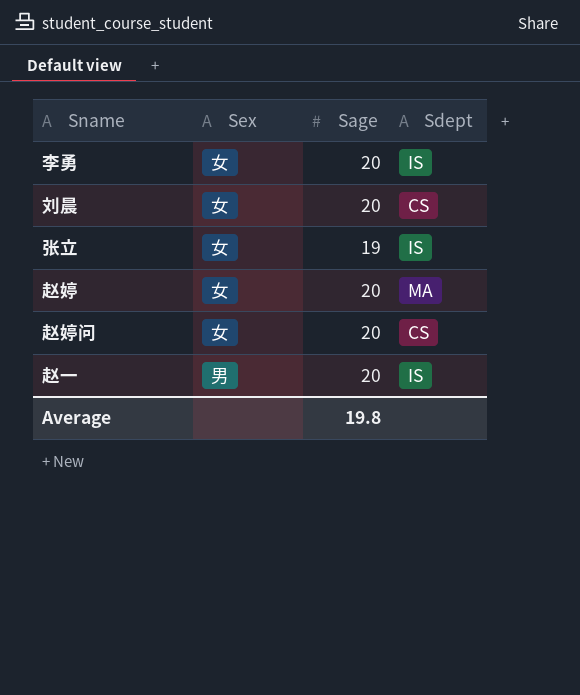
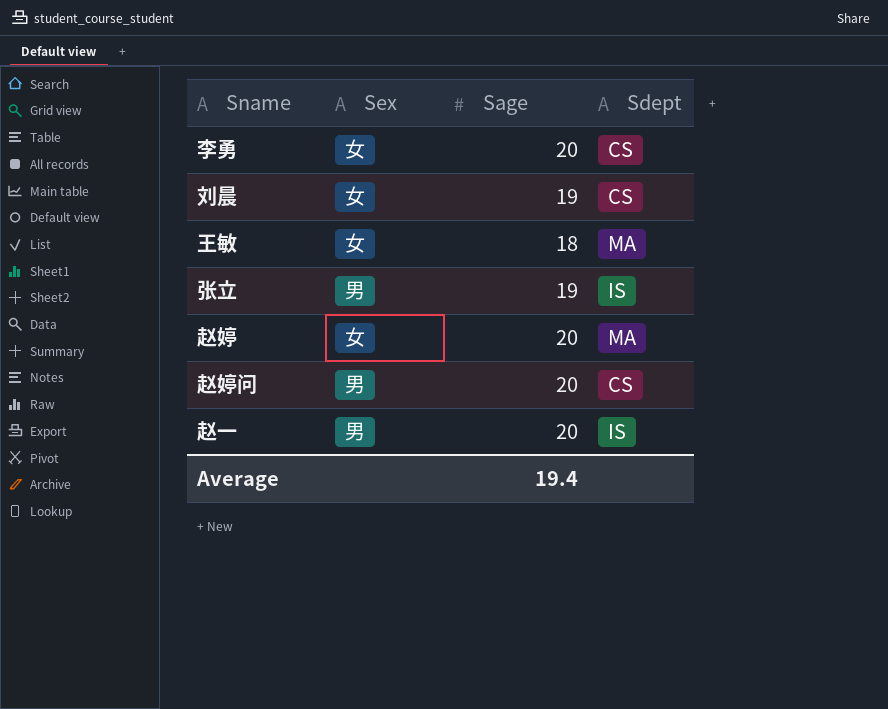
李勇 | Sdept: IS -> CS
刘晨 | Sage: 20 -> 19
row 王敏: none -> 女 | 18 | MA
张立 | Sex: 女 -> 男
赵婷问 | Sex: 女 -> 男
Average | Sage: 19.8 -> 19.4

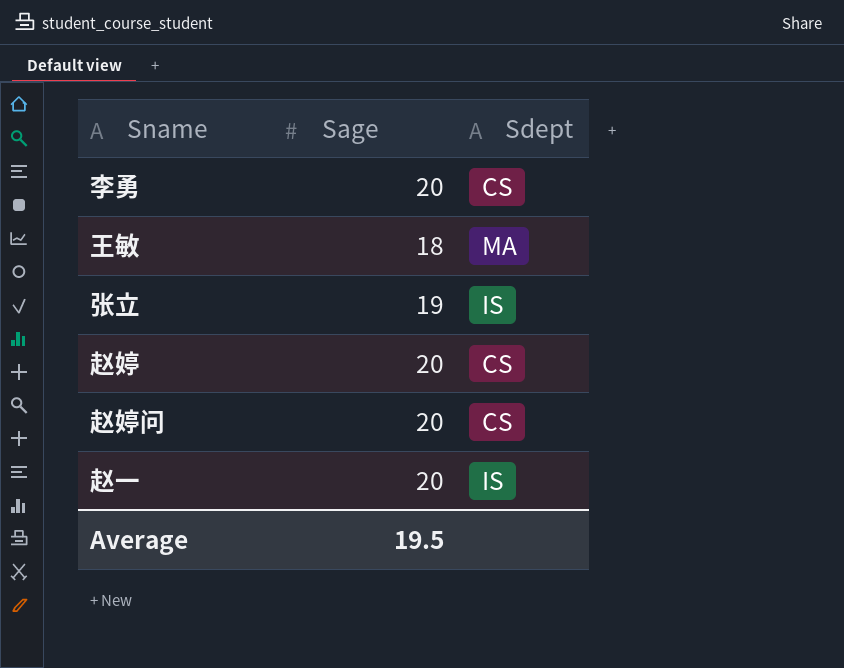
column Sex | position: 2 -> none
row 刘晨: 女 | 19 | CS -> none
赵婷 | Sdept: MA -> CS
Average | Sage: 19.4 -> 19.5

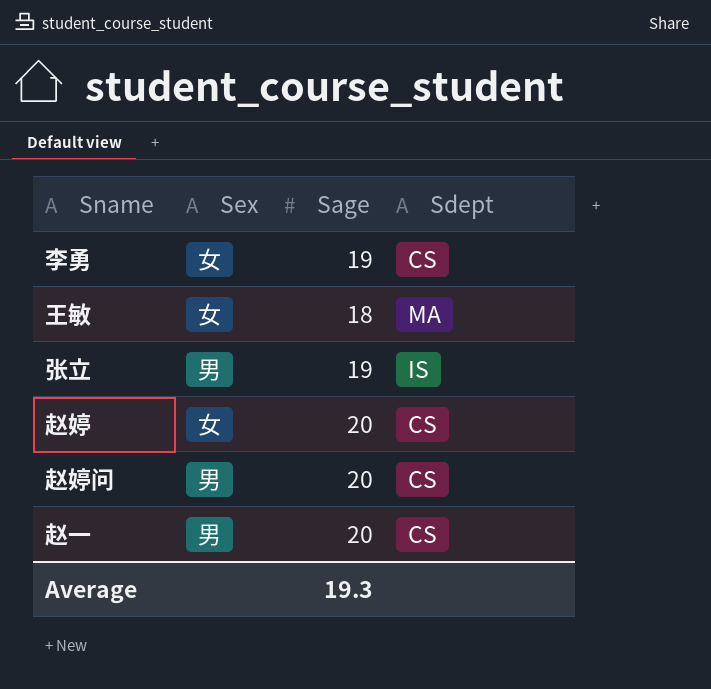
column Sex | position: none -> 2
李勇 | Sage: 20 -> 19
赵一 | Sdept: IS -> CS
Average | Sage: 19.5 -> 19.3

